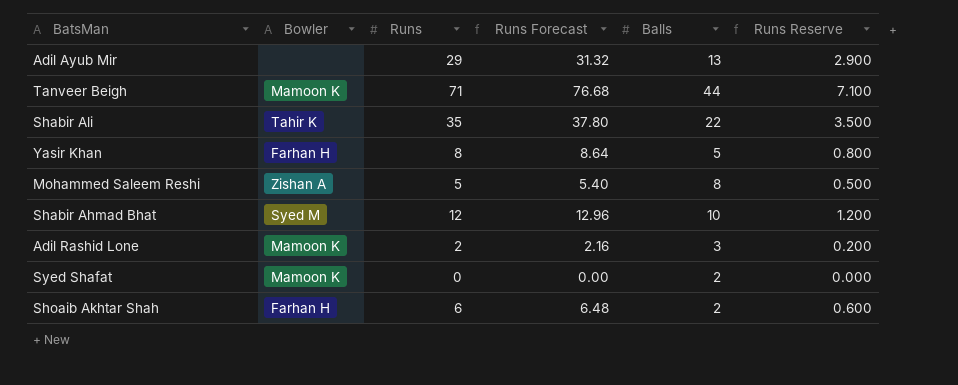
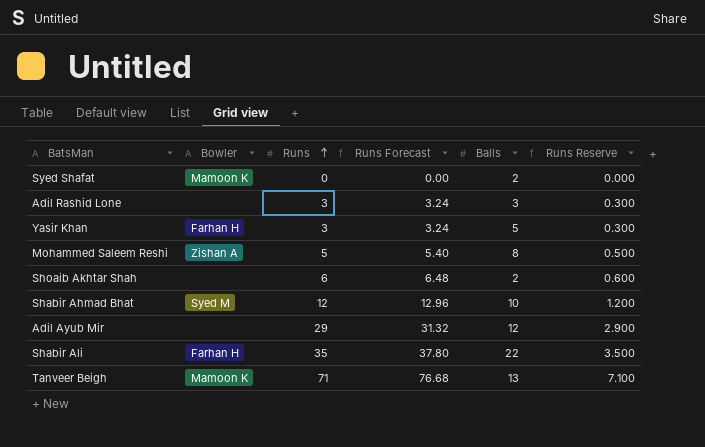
row order: none -> Runs ascending
Adil Rashid Lone | Bowler: Mamoon K -> none
Adil Rashid Lone | Runs: 2 -> 3
Adil Rashid Lone | Runs Forecast: 2.16 -> 3.24
Adil Rashid Lone | Runs Reserve: 0.200 -> 0.300
Yasir Khan | Runs: 8 -> 3
Yasir Khan | Runs Forecast: 8.64 -> 3.24
Yasir Khan | Runs Reserve: 0.800 -> 0.300
Shoaib Akhtar Shah | Bowler: Farhan H -> none
Adil Ayub Mir | Balls: 13 -> 12
Shabir Ali | Bowler: Tahir K -> Farhan H
Tanveer Beigh | Balls: 44 -> 13

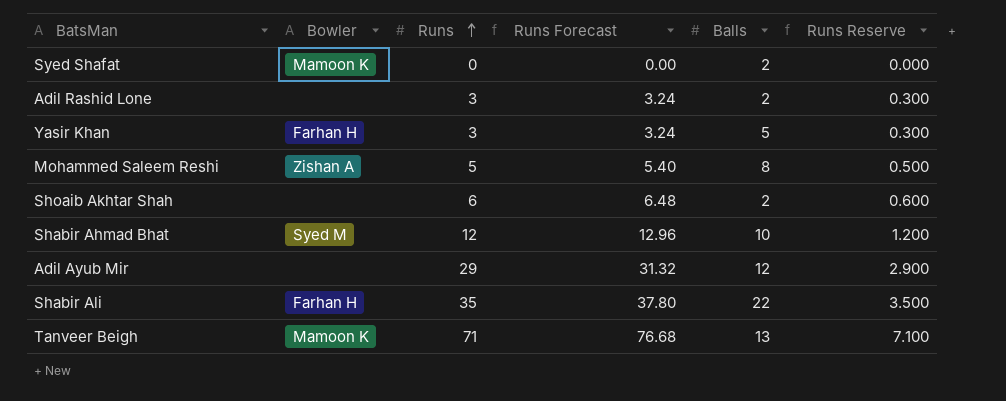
Adil Rashid Lone | Balls: 3 -> 2

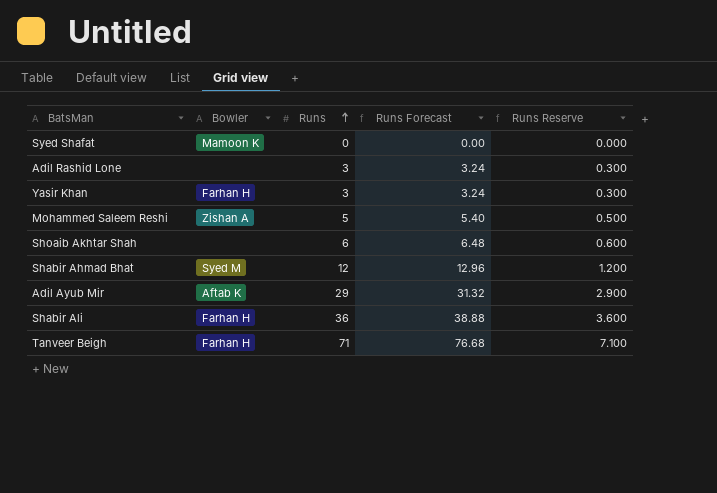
column Balls | position: 5 -> none
Adil Ayub Mir | Bowler: none -> Aftab K
Shabir Ali | Runs: 35 -> 36
Shabir Ali | Runs Forecast: 37.80 -> 38.88
Shabir Ali | Runs Reserve: 3.500 -> 3.600
Tanveer Beigh | Bowler: Mamoon K -> Farhan H

